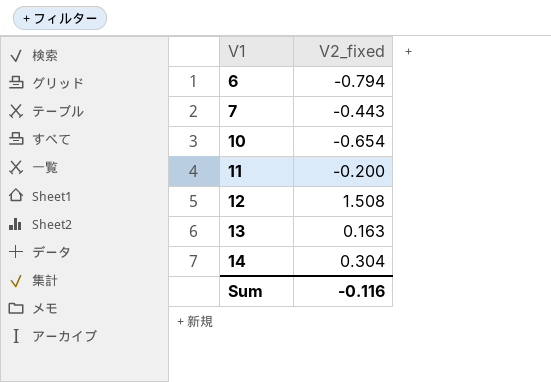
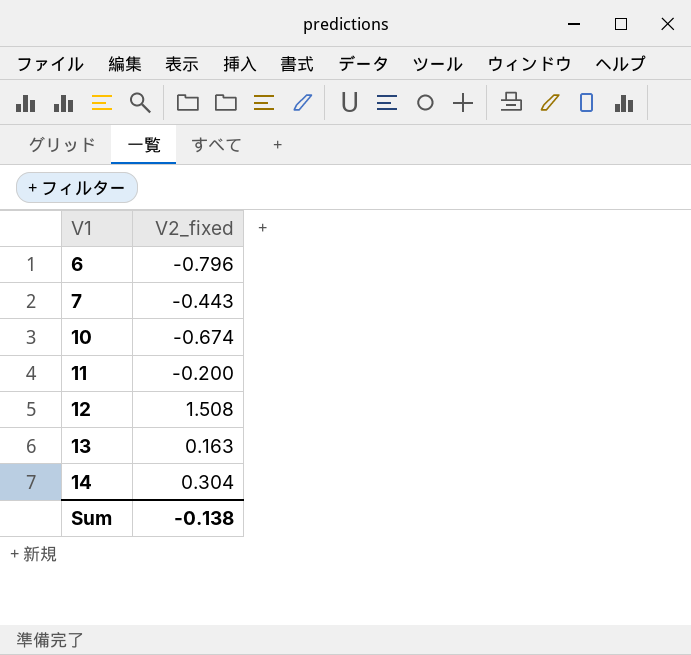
6 | V2_fixed: -0.794 -> -0.796
10 | V2_fixed: -0.654 -> -0.674
Sum | V2_fixed: -0.116 -> -0.138

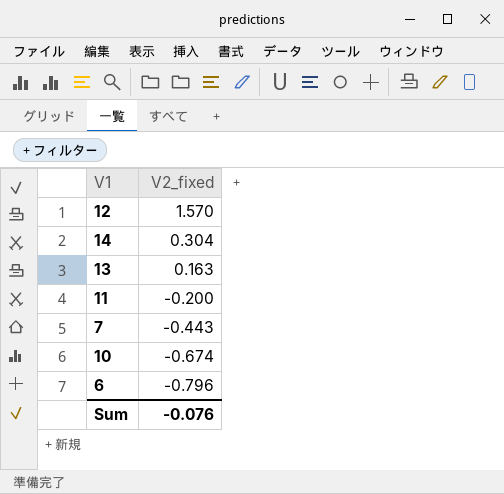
row order: V1 ascending -> V2_fixed descending
12 | V2_fixed: 1.508 -> 1.570
Sum | V2_fixed: -0.138 -> -0.076

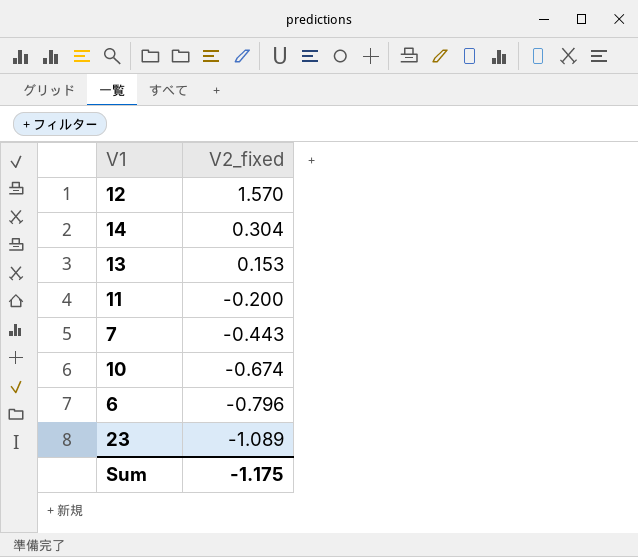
13 | V2_fixed: 0.163 -> 0.153
row 23: none -> -1.089
Sum | V2_fixed: -0.076 -> -1.175

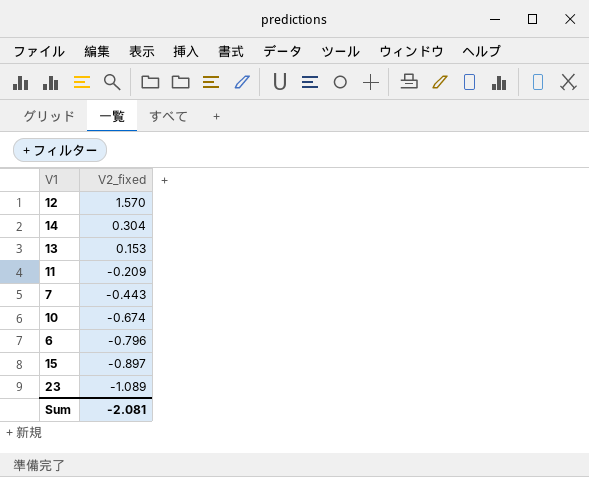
11 | V2_fixed: -0.200 -> -0.209
row 15: none -> -0.897
Sum | V2_fixed: -1.175 -> -2.081

